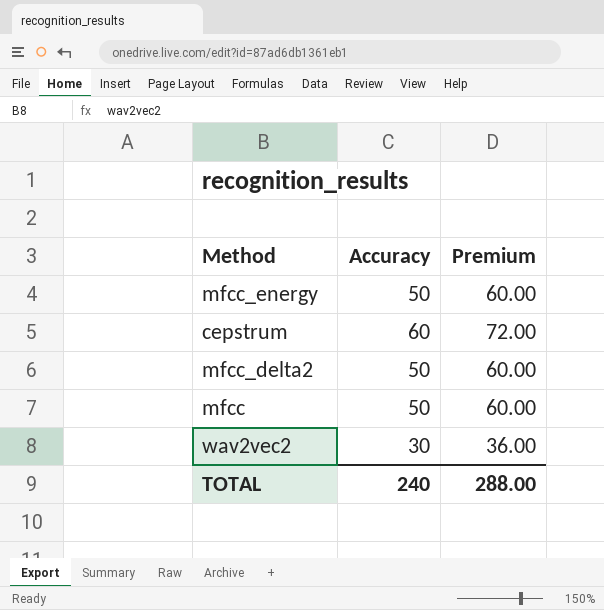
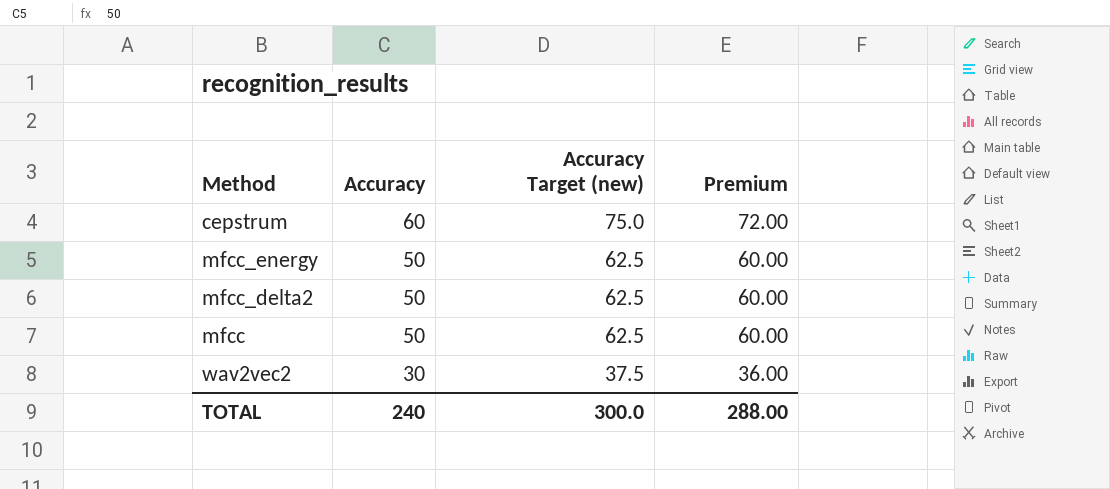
row order: none -> Accuracy descending
column Accuracy Target (new) | formula: none -> [Accuracy] * 1.25

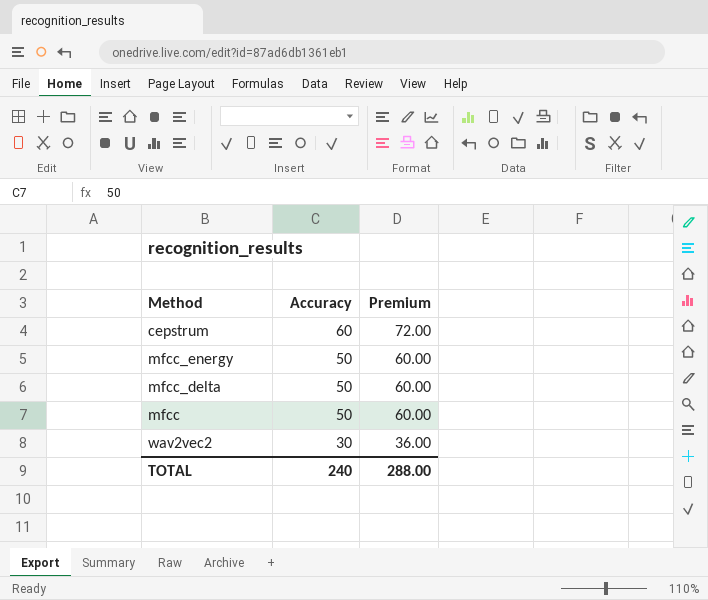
column Accuracy Target (new) | formula: [Accuracy] * 1.25 -> none
row mfcc_delta2: 50 | 62.5 | 60.00 -> none
row mfcc_delta: none -> 50 | 60.00

